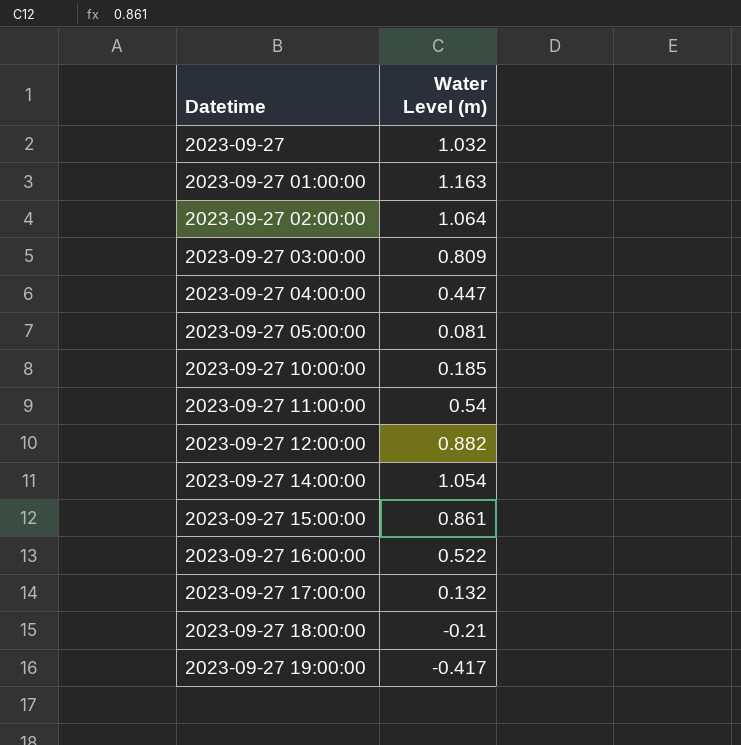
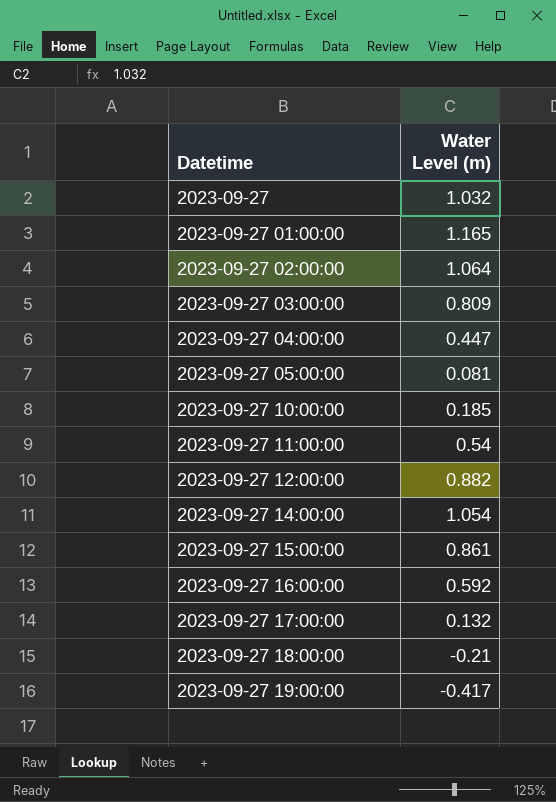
2023-09-27 01:00:00 | Water Level (m): 1.163 -> 1.165
2023-09-27 16:00:00 | Water Level (m): 0.522 -> 0.592

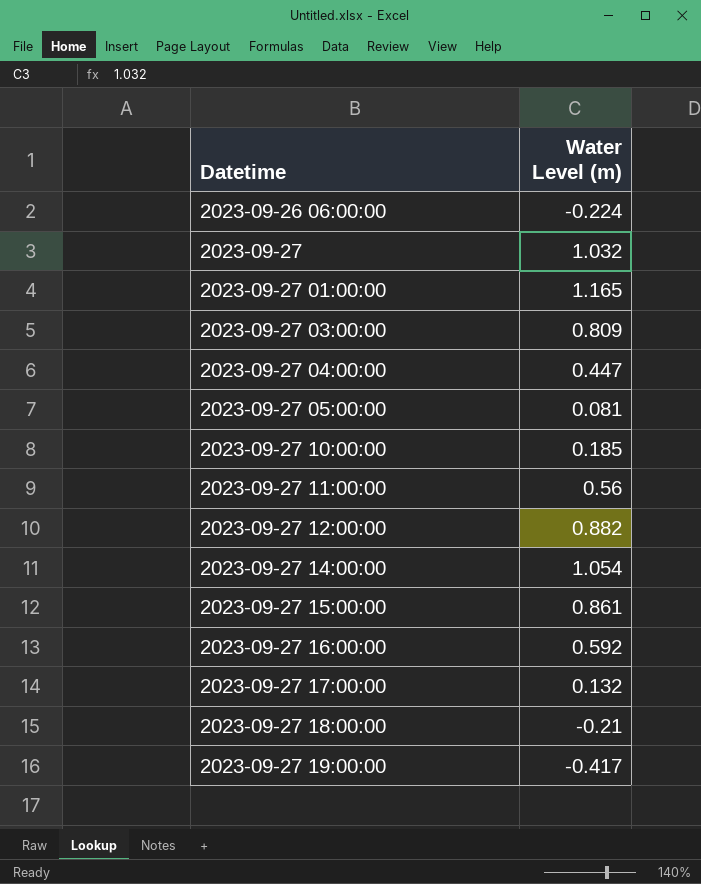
row 2023-09-27 02:00:00: 1.064 -> none
row 2023-09-26 06:00:00: none -> -0.224
2023-09-27 11:00:00 | Water Level (m): 0.54 -> 0.56

